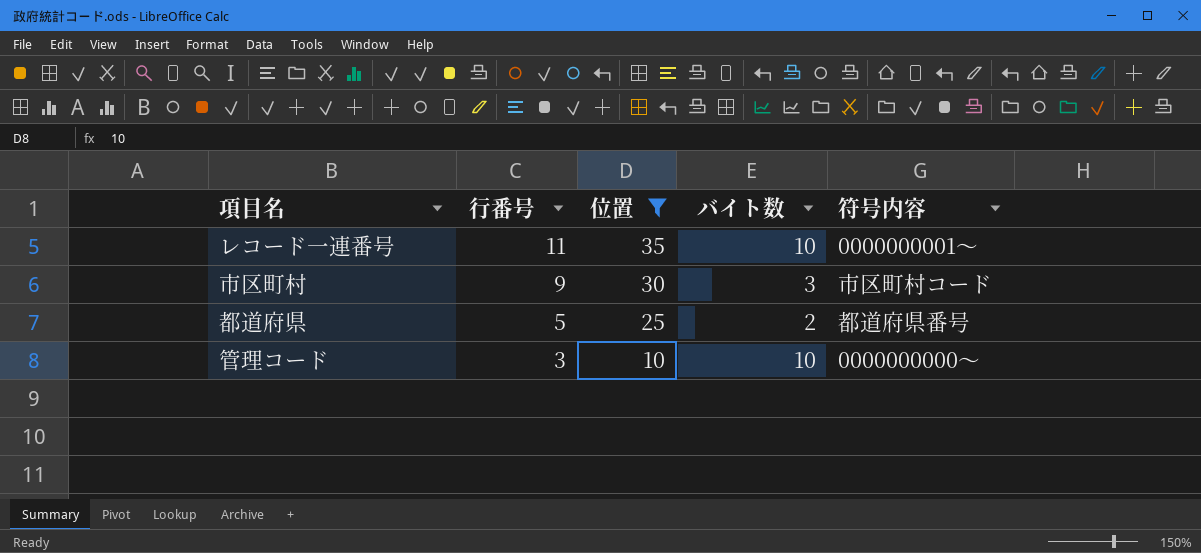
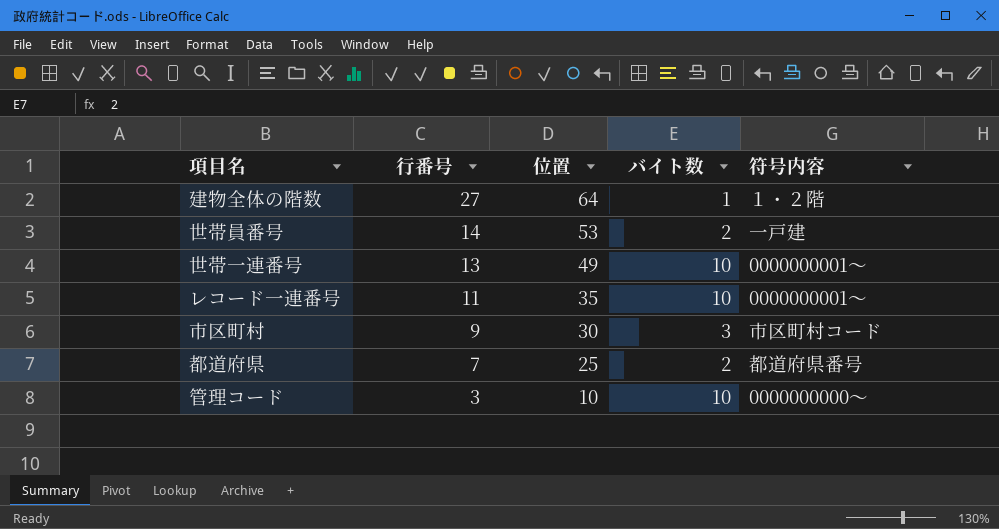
filter: 位置 <= 35 -> none
都道府県 | 行番号: 5 -> 7

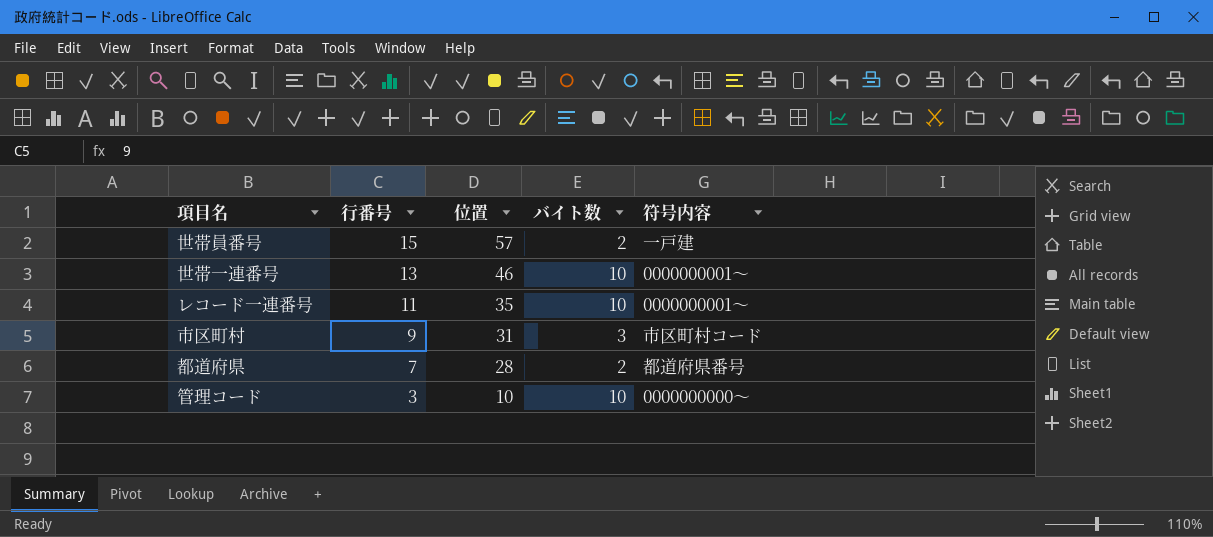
row 建物全体の階数: 27 | 64 | 1 | １・２階 -> none
世帯員番号 | 行番号: 14 -> 15
世帯員番号 | 位置: 53 -> 57
世帯一連番号 | 位置: 49 -> 46
市区町村 | 位置: 30 -> 31
都道府県 | 位置: 25 -> 28

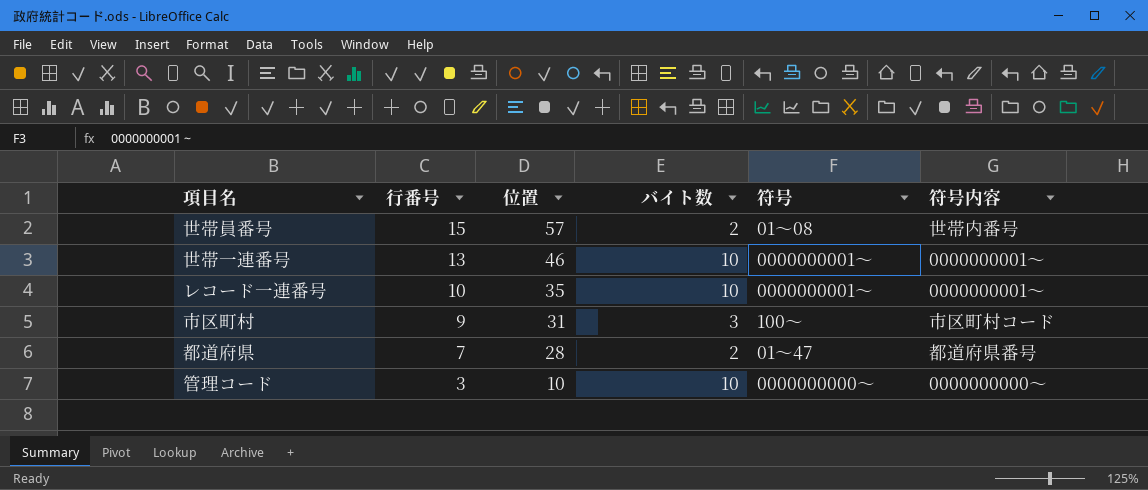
column 符号 | position: none -> 5
世帯員番号 | 符号内容: 一戸建 -> 世帯内番号
レコード一連番号 | 行番号: 11 -> 10

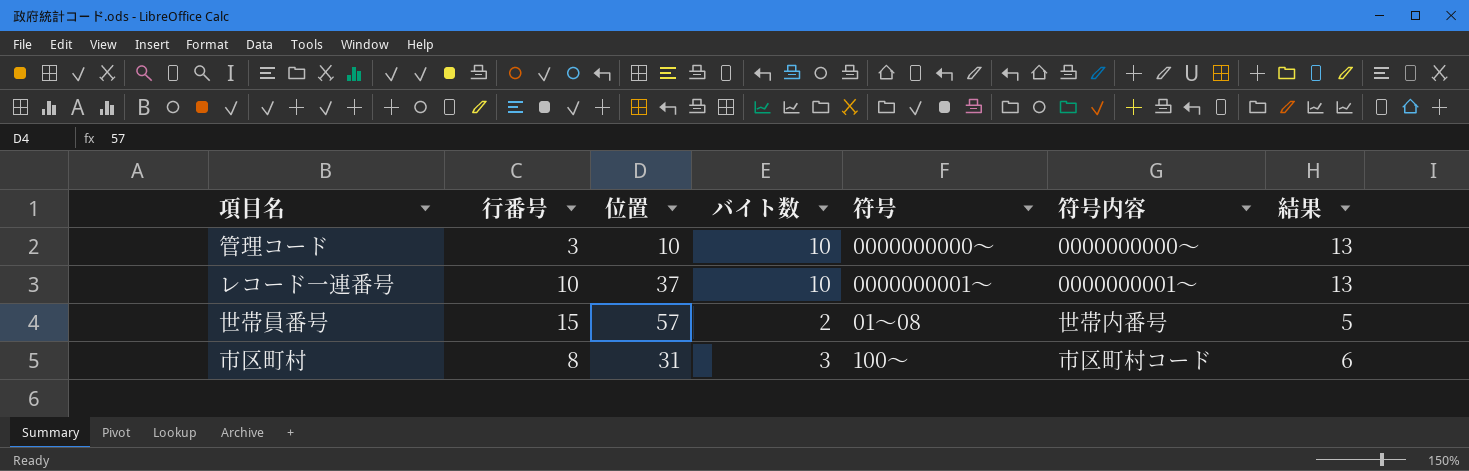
row order: 行番号 descending -> 符号 ascending
column 結果 | formula: none -> [バイト数] + 3
row 世帯一連番号: 13 | 46 | 10 | 0000000001～ | 0000000001～ -> none
row 都道府県: 7 | 28 | 2 | 01～47 | 都道府県番号 -> none
レコード一連番号 | 位置: 35 -> 37
市区町村 | 行番号: 9 -> 8

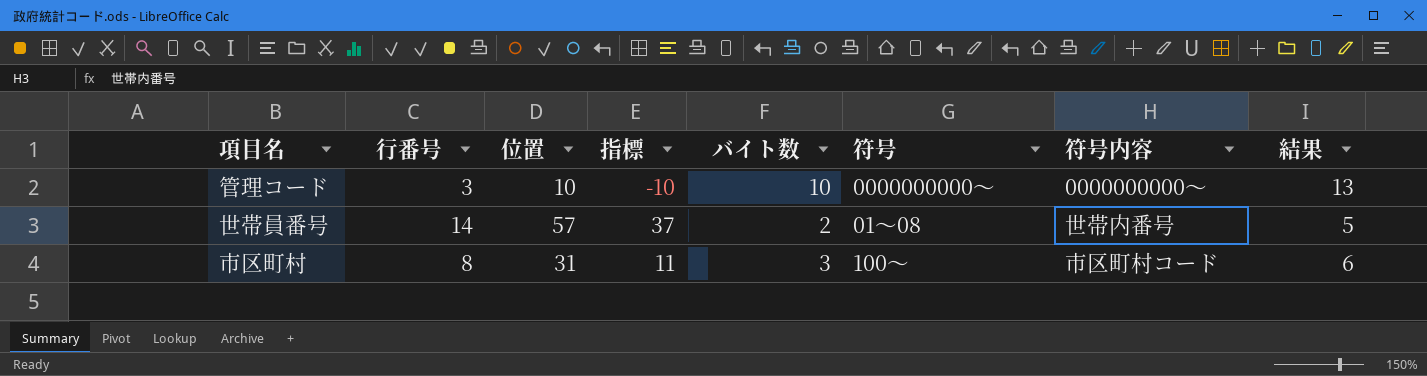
column 指標 | formula: none -> [位置] - 20
row レコード一連番号: 10 | 37 | 10 | 0000000001～ | 0000000001～ | 13 -> none
世帯員番号 | 行番号: 15 -> 14

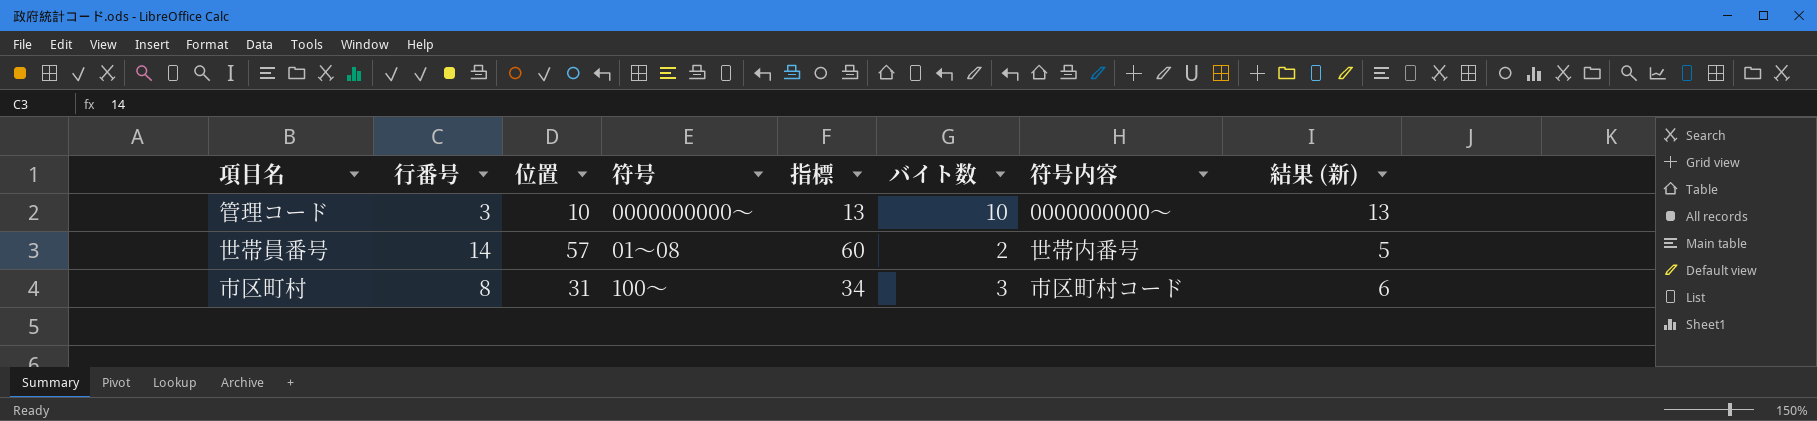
column 符号 | position: 6 -> 4
column 指標 | formula: [位置] - 20 -> [位置] + 3
column name: 結果 -> 結果 (新)

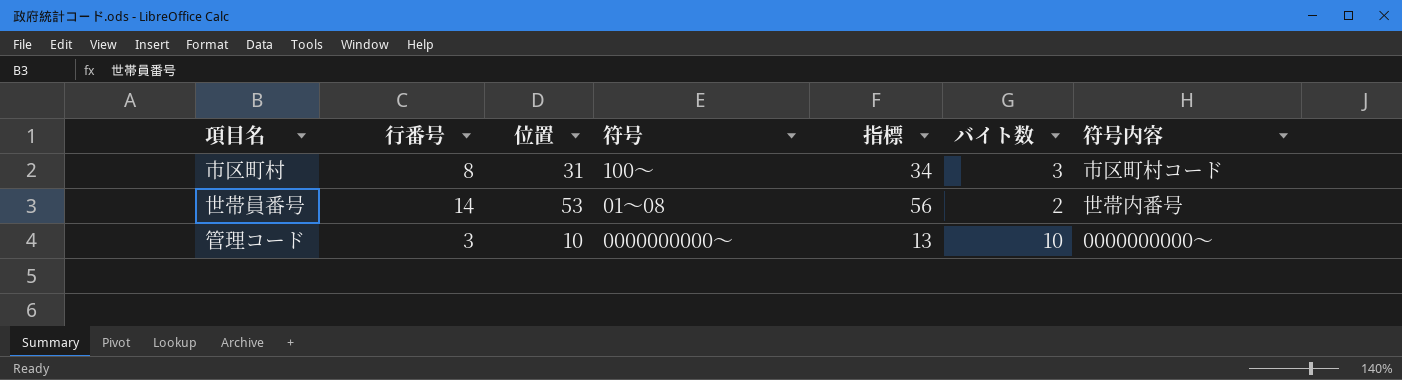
row order: 符号 ascending -> 符号 descending
column 結果 (新) | formula: [バイト数] + 3 -> none
世帯員番号 | 位置: 57 -> 53
世帯員番号 | 指標: 60 -> 56

